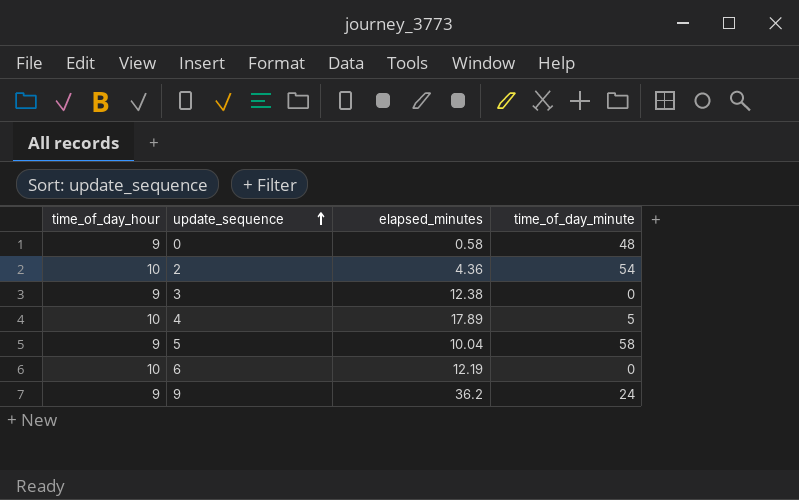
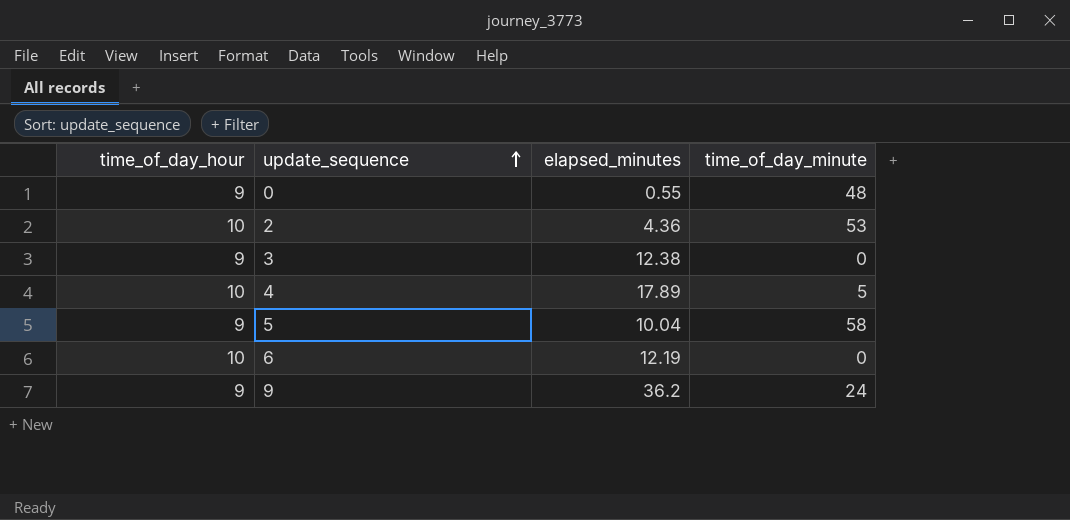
0 | elapsed_minutes: 0.58 -> 0.55
2 | time_of_day_minute: 54 -> 53

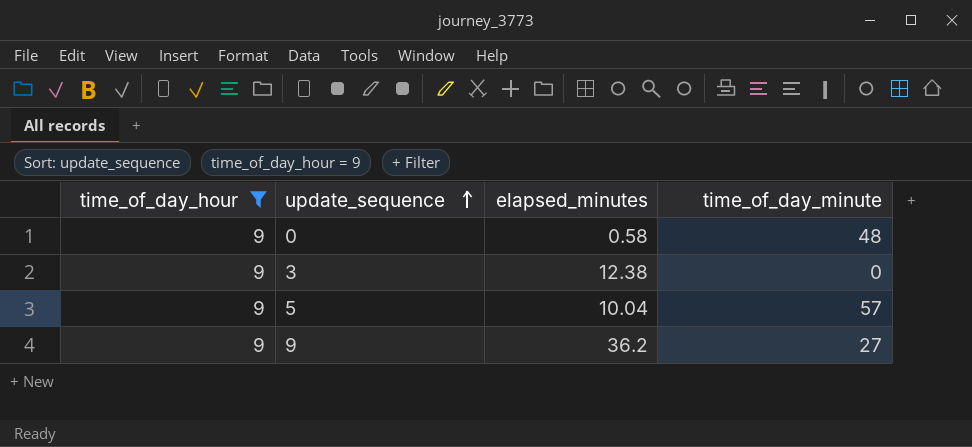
filter: none -> time_of_day_hour = 9
0 | elapsed_minutes: 0.55 -> 0.58
5 | time_of_day_minute: 58 -> 57
9 | time_of_day_minute: 24 -> 27

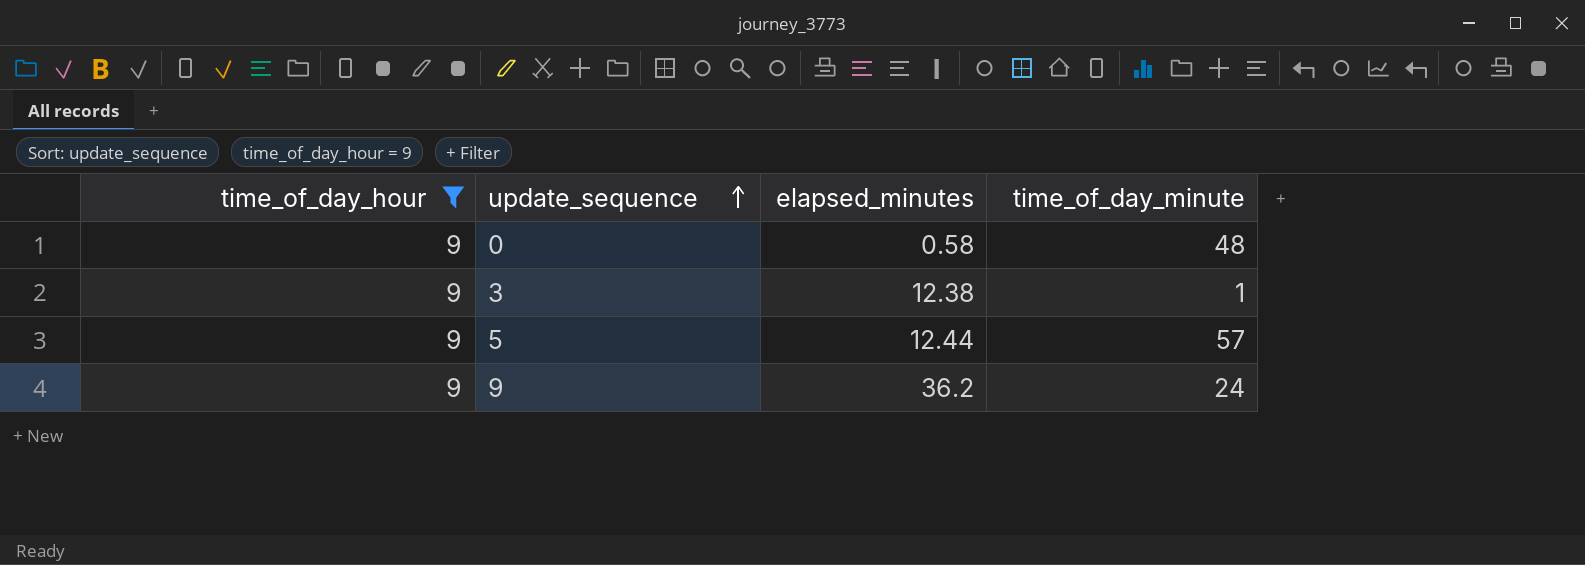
3 | time_of_day_minute: 0 -> 1
5 | elapsed_minutes: 10.04 -> 12.44
9 | time_of_day_minute: 27 -> 24

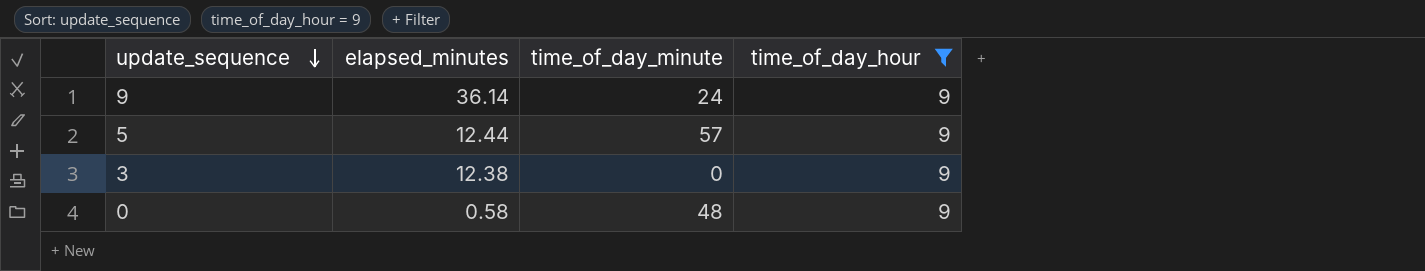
row order: update_sequence ascending -> update_sequence descending
column time_of_day_hour | position: 1 -> 4
9 | elapsed_minutes: 36.2 -> 36.14
3 | time_of_day_minute: 1 -> 0

